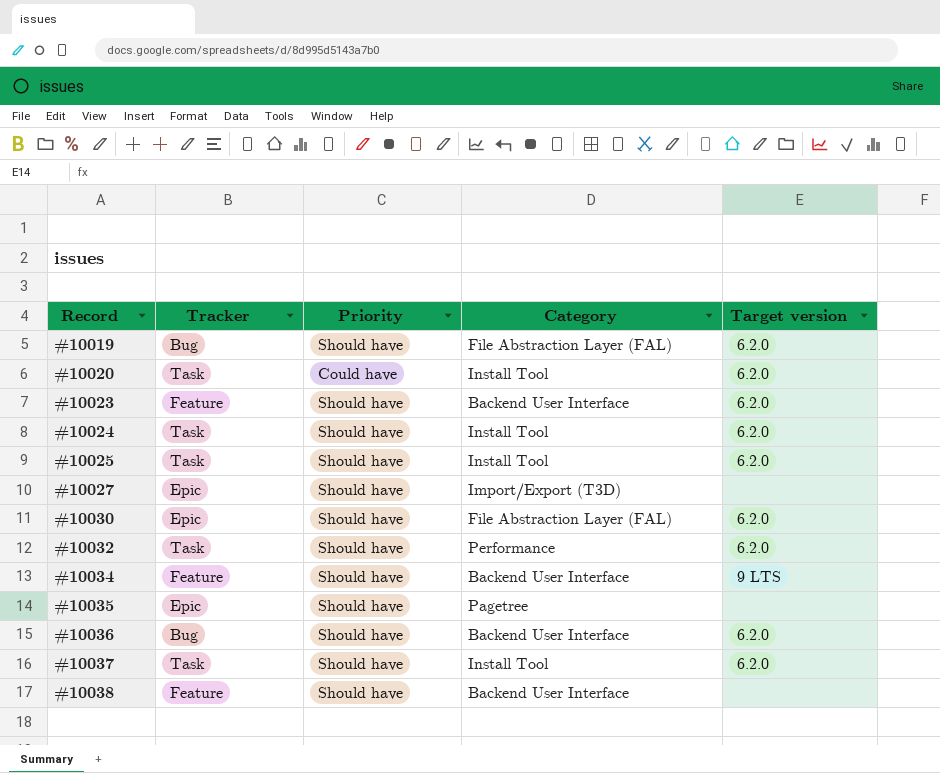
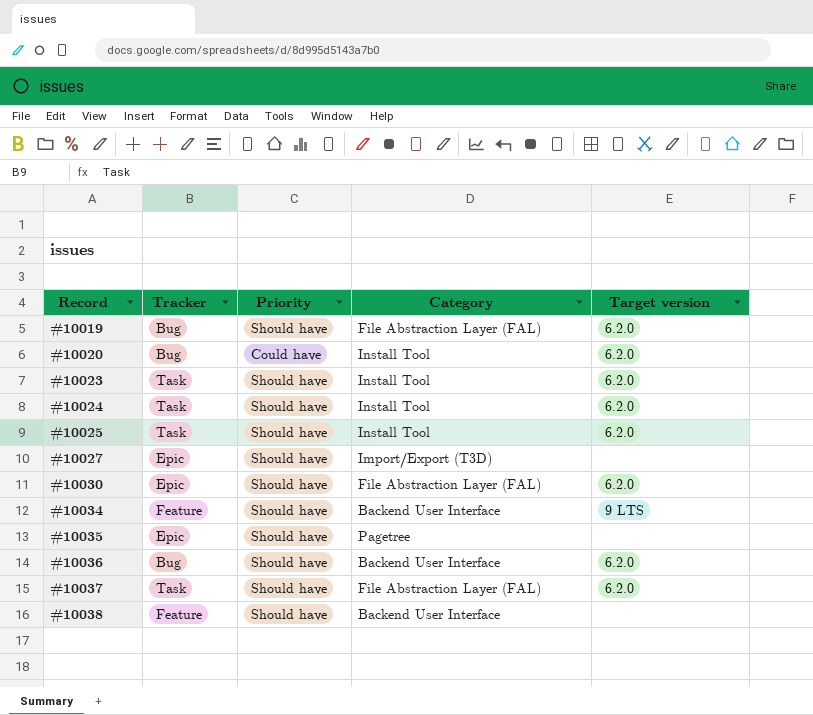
row #10032: Task | Should have | Performance | 6.2.0 -> none
#10020 | Tracker: Task -> Bug
#10023 | Tracker: Feature -> Task
#10023 | Category: Backend User Interface -> Install Tool
#10037 | Category: Install Tool -> File Abstraction Layer (FAL)

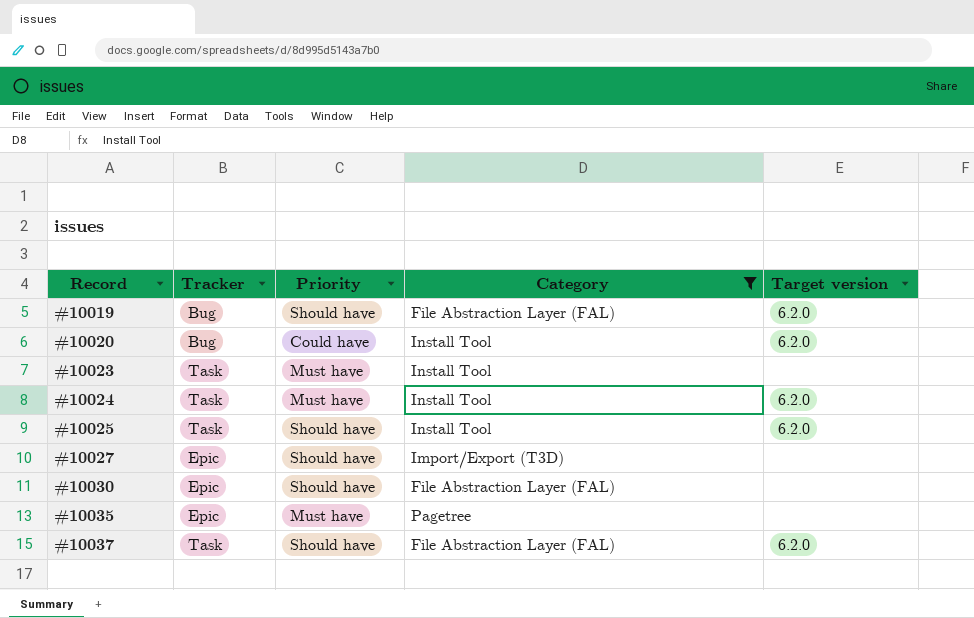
filter: none -> Category != Backend User Interface
#10023 | Priority: Should have -> Must have
#10023 | Target version: 6.2.0 -> none
#10024 | Priority: Should have -> Must have
#10030 | Target version: 6.2.0 -> none
#10035 | Priority: Should have -> Must have

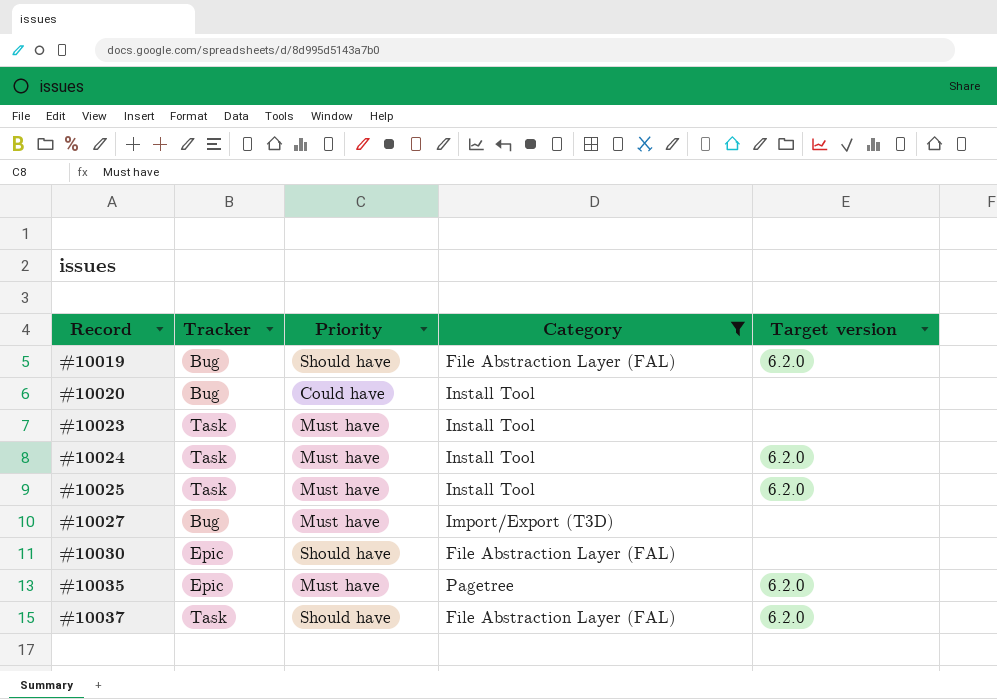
#10020 | Target version: 6.2.0 -> none
#10025 | Priority: Should have -> Must have
#10027 | Tracker: Epic -> Bug
#10027 | Priority: Should have -> Must have
#10035 | Target version: none -> 6.2.0

